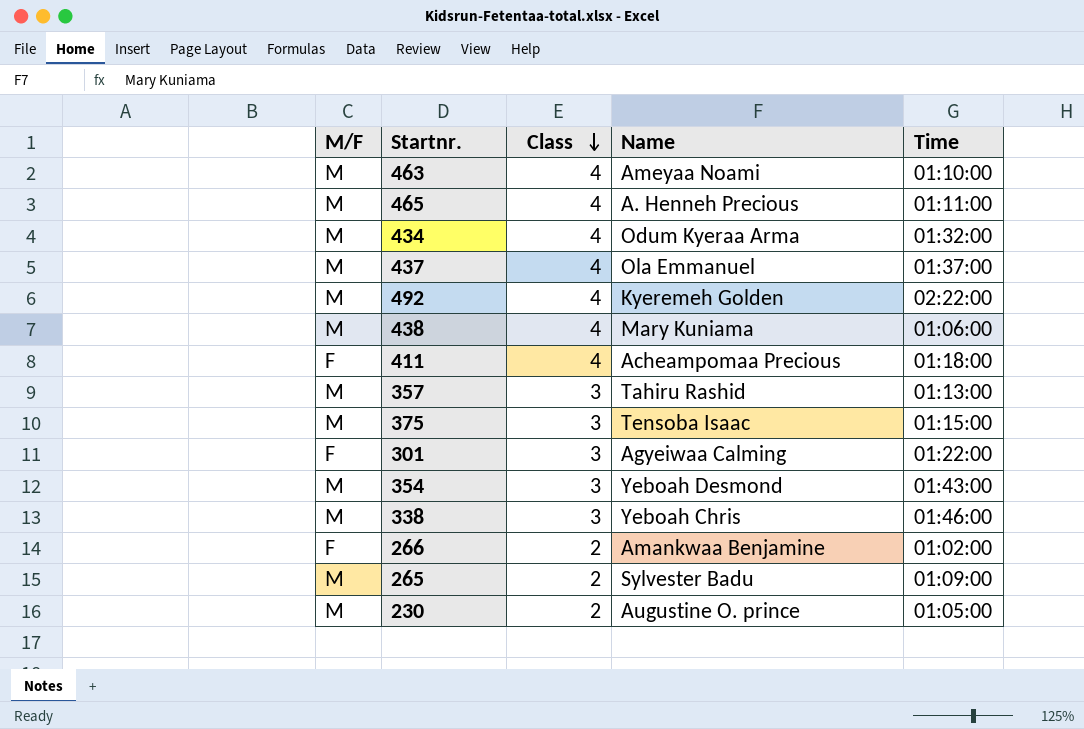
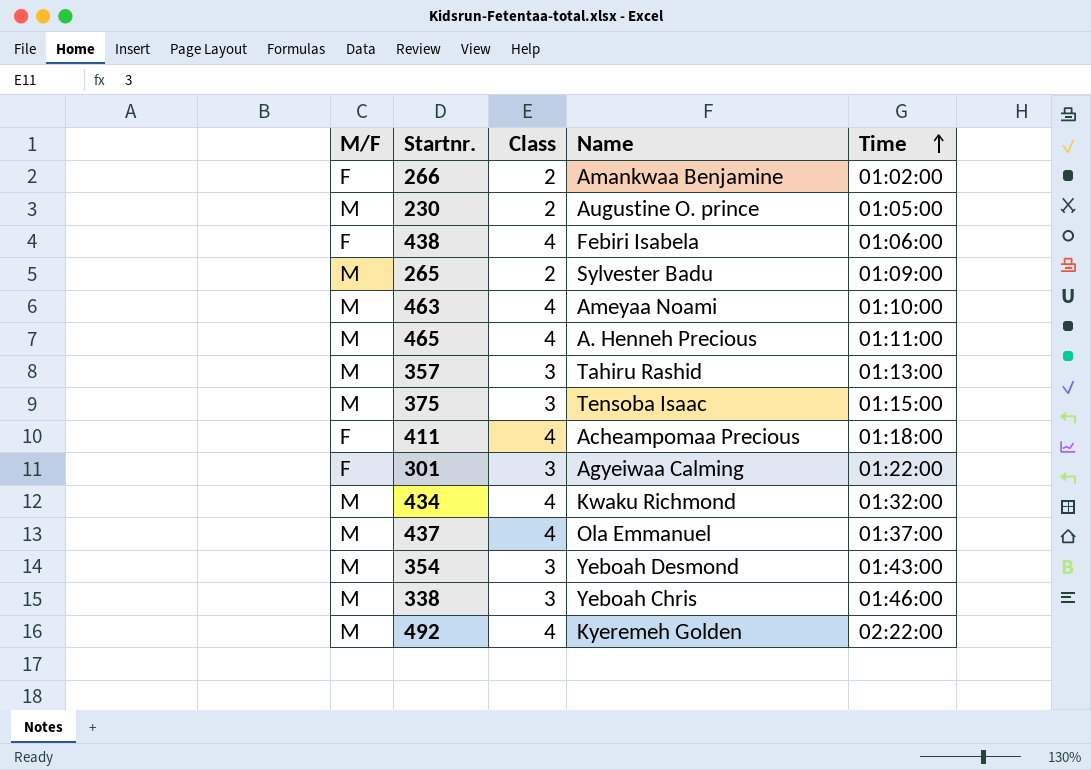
row order: Class descending -> Time ascending
438 | M/F: M -> F
438 | Name: Mary Kuniama -> Febiri Isabela
434 | Name: Odum Kyeraa Arma -> Kwaku Richmond

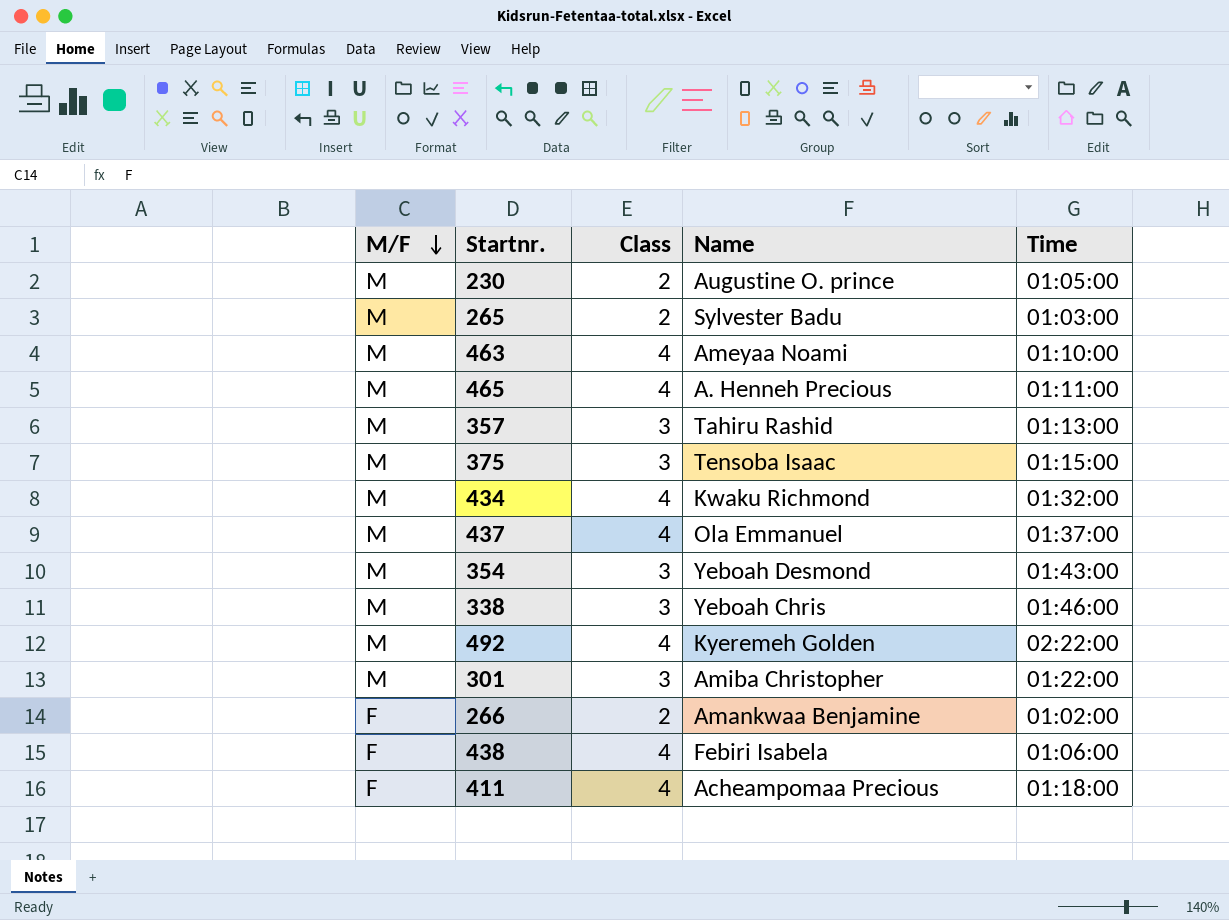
row order: Time ascending -> M/F descending
265 | Time: 01:09:00 -> 01:03:00
301 | M/F: F -> M
301 | Name: Agyeiwaa Calming -> Amiba Christopher

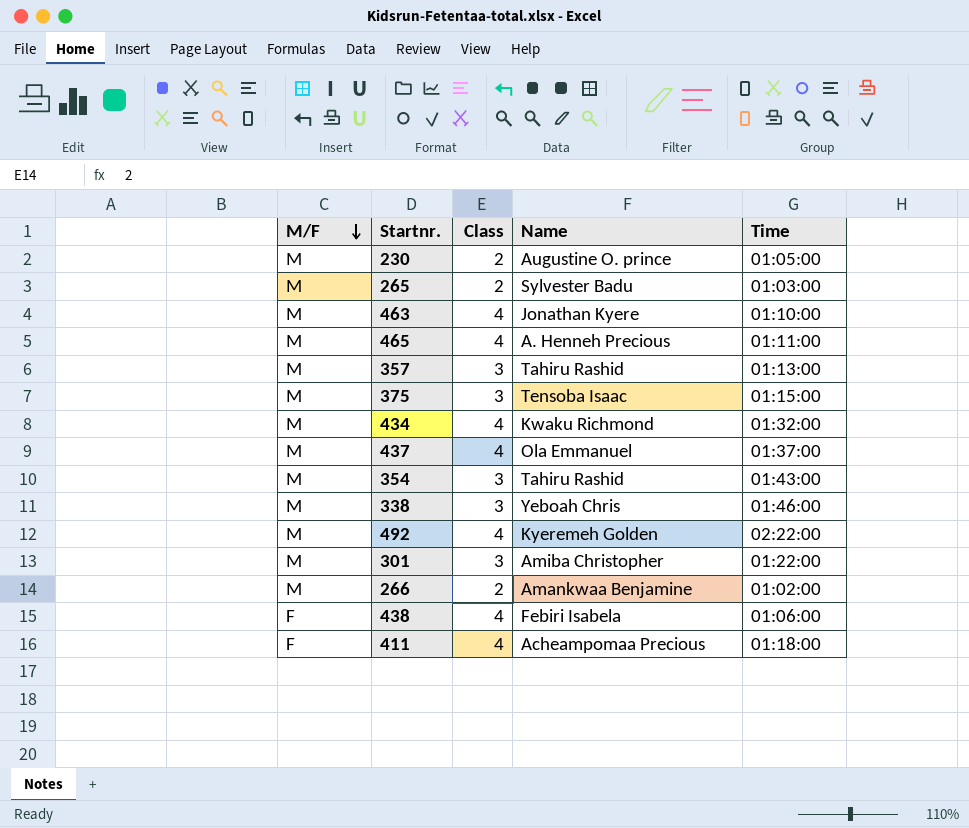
463 | Name: Ameyaa Noami -> Jonathan Kyere
354 | Name: Yeboah Desmond -> Tahiru Rashid
266 | M/F: F -> M

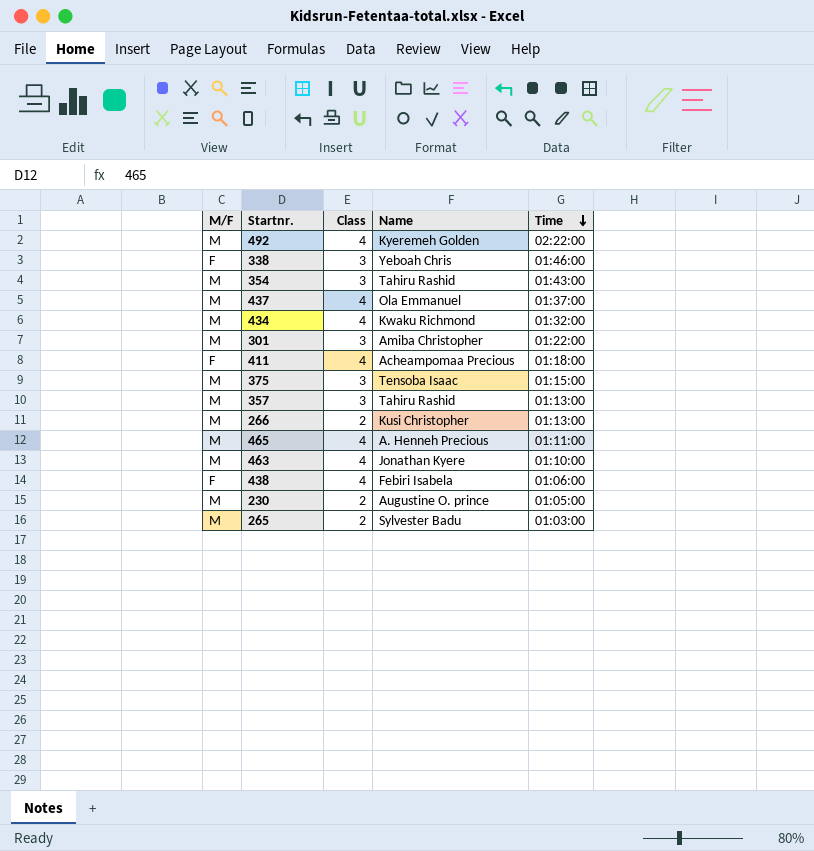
row order: M/F descending -> Time descending
338 | M/F: M -> F
266 | Name: Amankwaa Benjamine -> Kusi Christopher
266 | Time: 01:02:00 -> 01:13:00

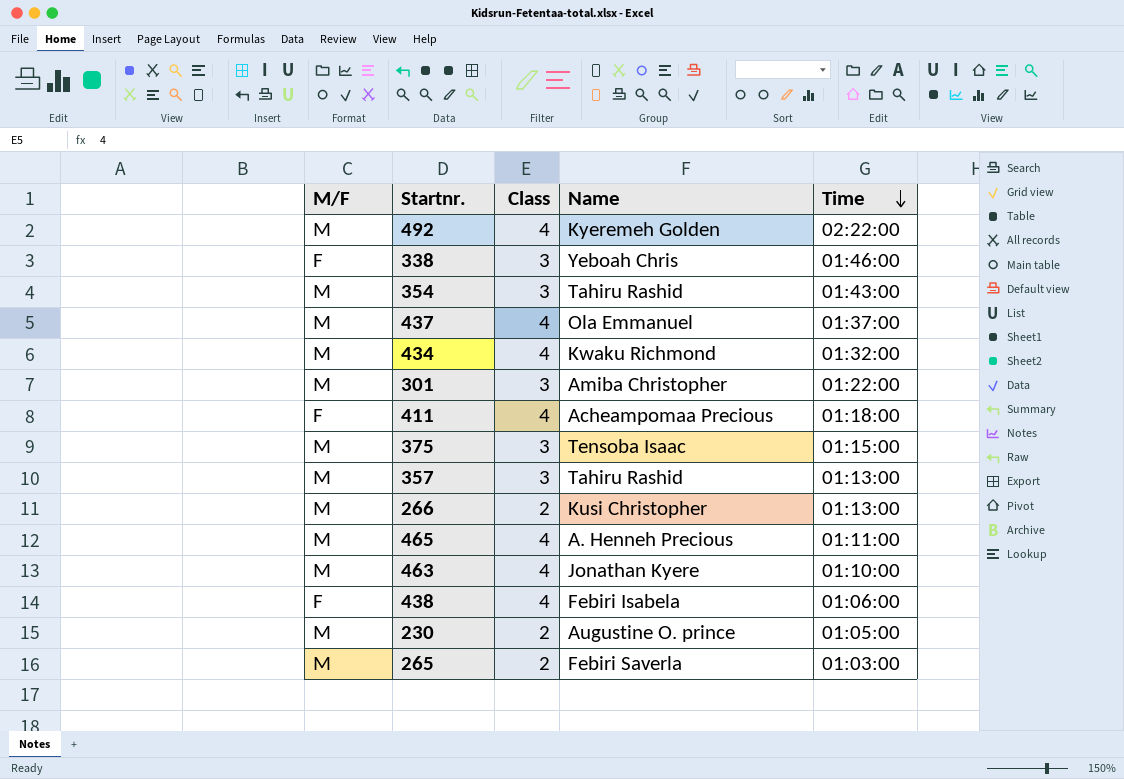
265 | Name: Sylvester Badu -> Febiri Saverla

